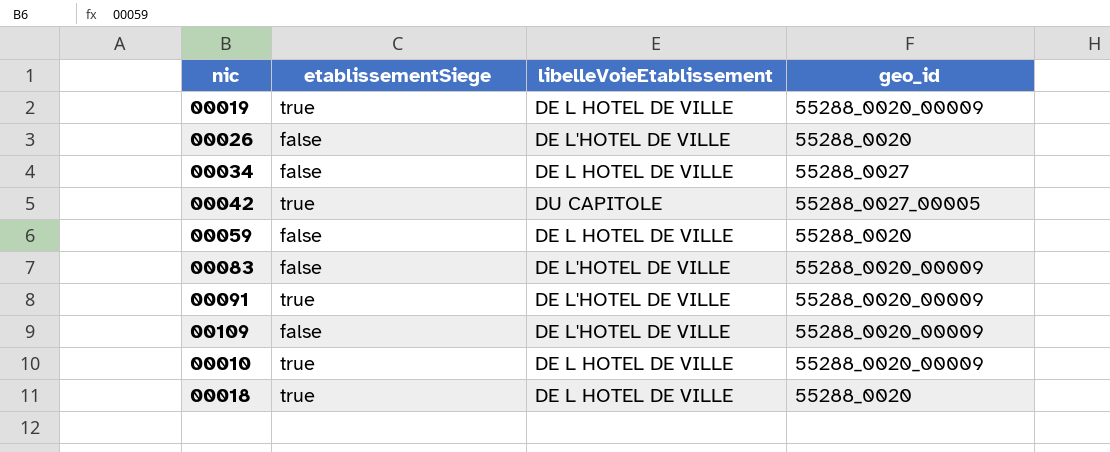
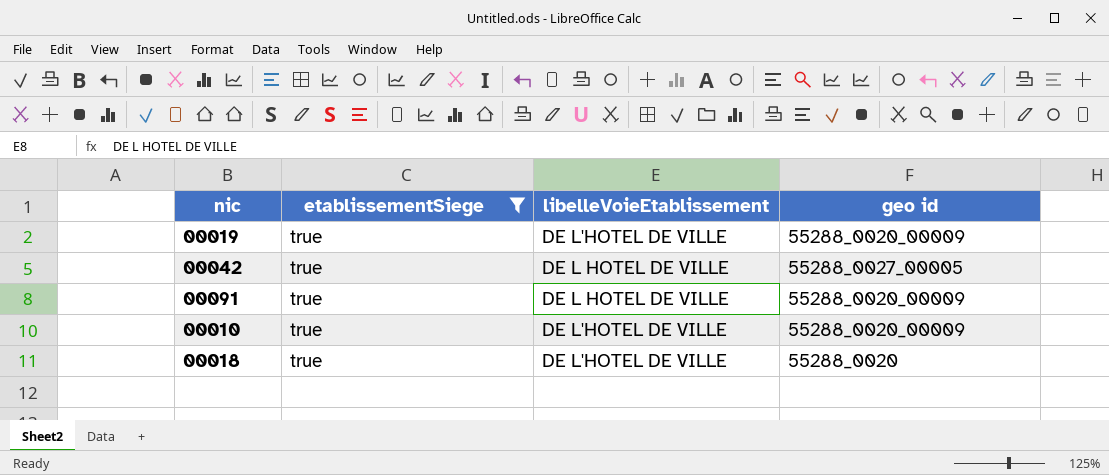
filter: none -> etablissementSiege = true
column name: geo_id -> geo id
00019 | libelleVoieEtablissement: DE L HOTEL DE VILLE -> DE L'HOTEL DE VILLE
00042 | libelleVoieEtablissement: DU CAPITOLE -> DE L HOTEL DE VILLE
00091 | libelleVoieEtablissement: DE L'HOTEL DE VILLE -> DE L HOTEL DE VILLE
00010 | libelleVoieEtablissement: DE L HOTEL DE VILLE -> DE L'HOTEL DE VILLE
00018 | libelleVoieEtablissement: DE L HOTEL DE VILLE -> DE L'HOTEL DE VILLE

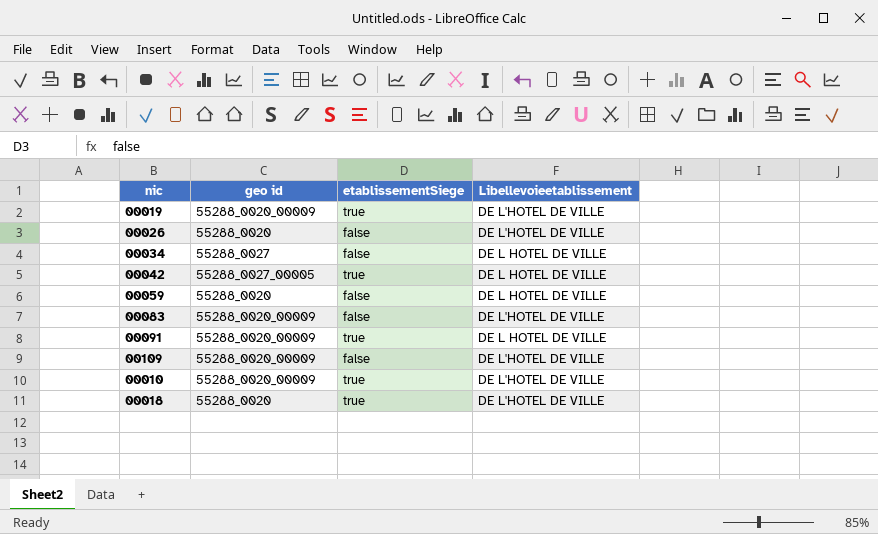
filter: etablissementSiege = true -> none
column geo id | position: 4 -> 2
column name: libelleVoieEtablissement -> Libellevoieetablissement

